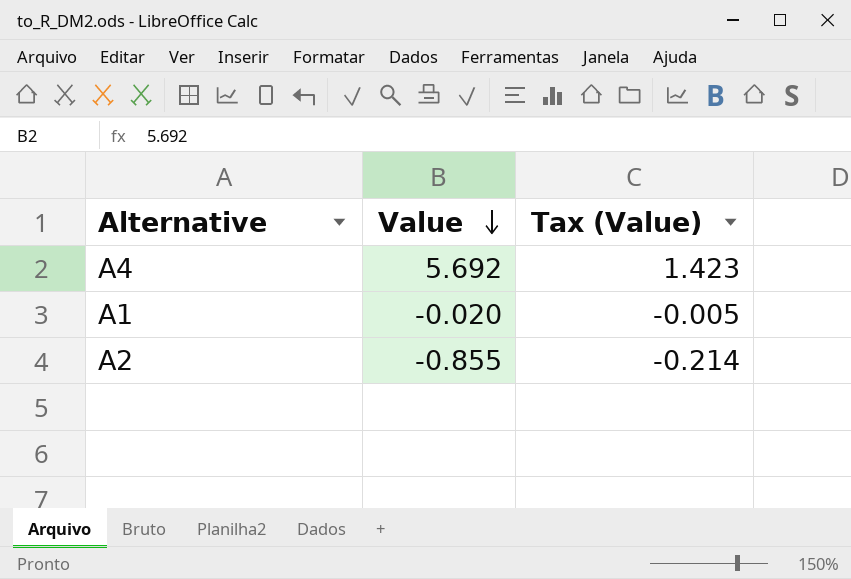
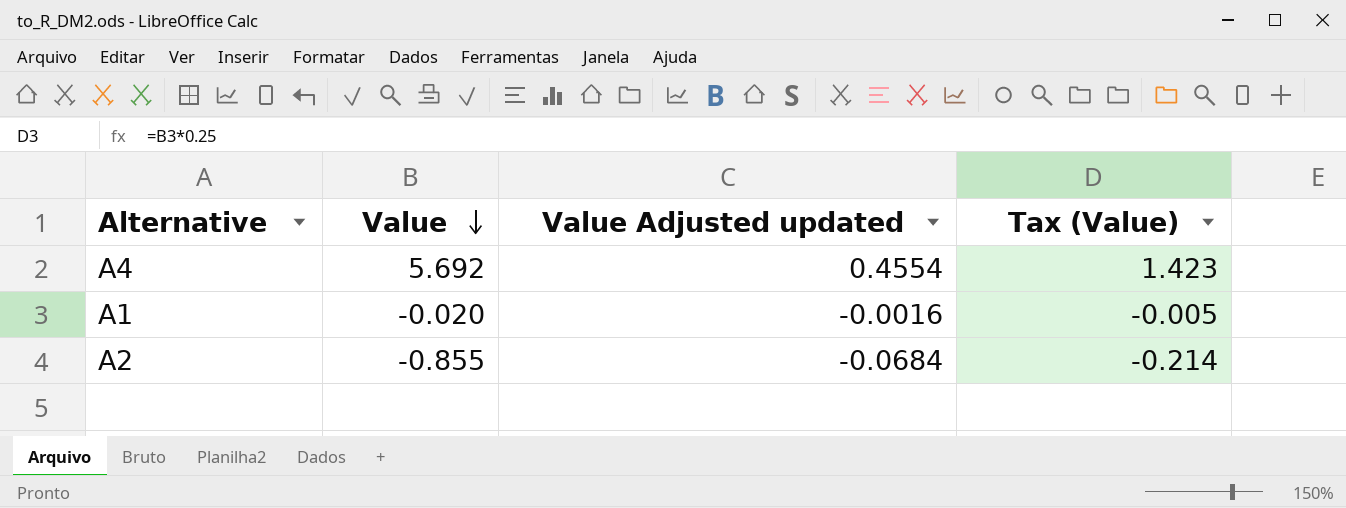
column Value Adjusted updated | formula: none -> [Value] * 0.08

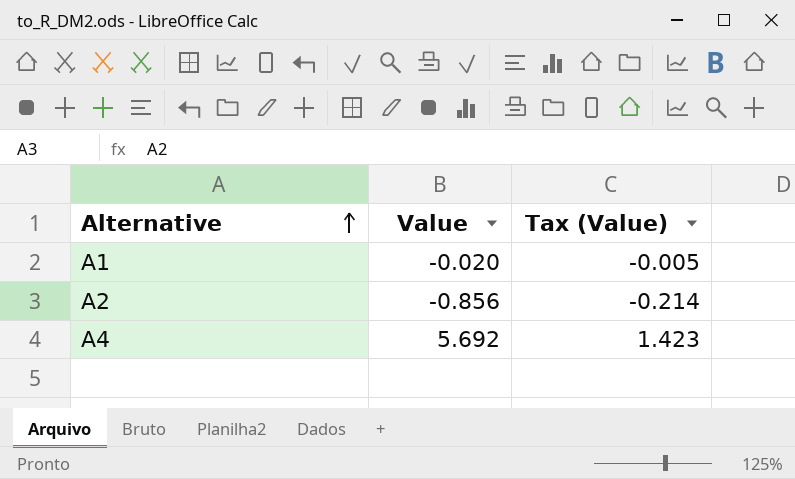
row order: Value descending -> Alternative ascending
column Value Adjusted updated | formula: [Value] * 0.08 -> none
A2 | Value: -0.855 -> -0.856

